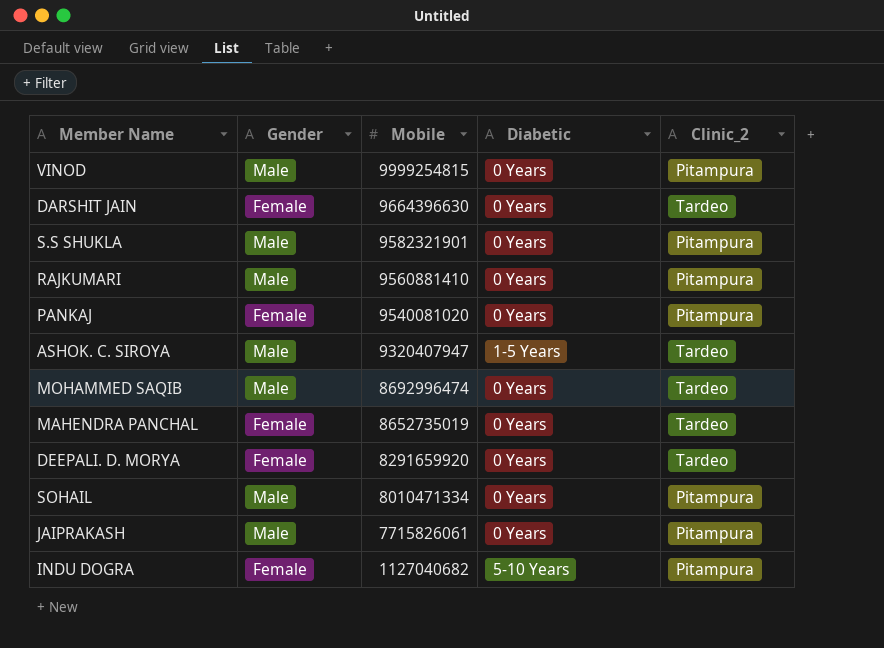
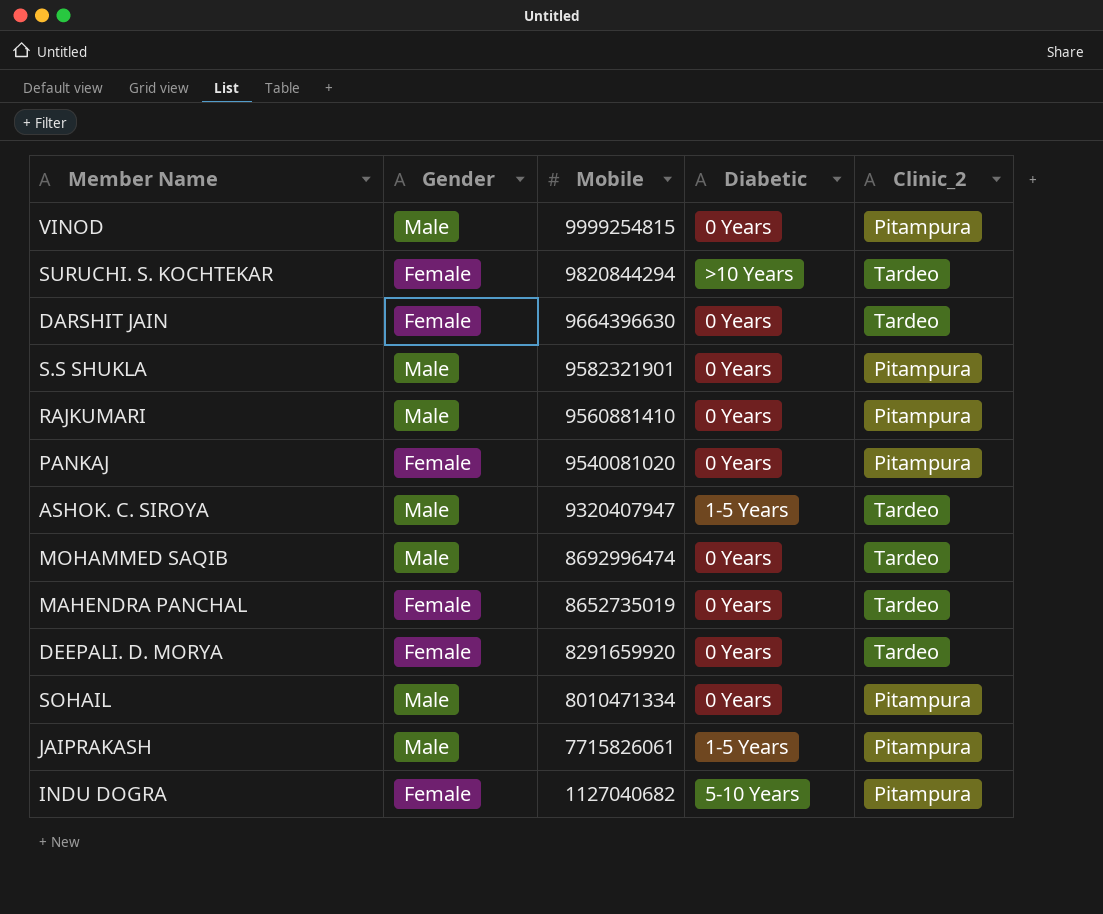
row SURUCHI. S. KOCHTEKAR: none -> Female | 9820844294 | >10 Years | Tardeo
JAIPRAKASH | Diabetic: 0 Years -> 1-5 Years

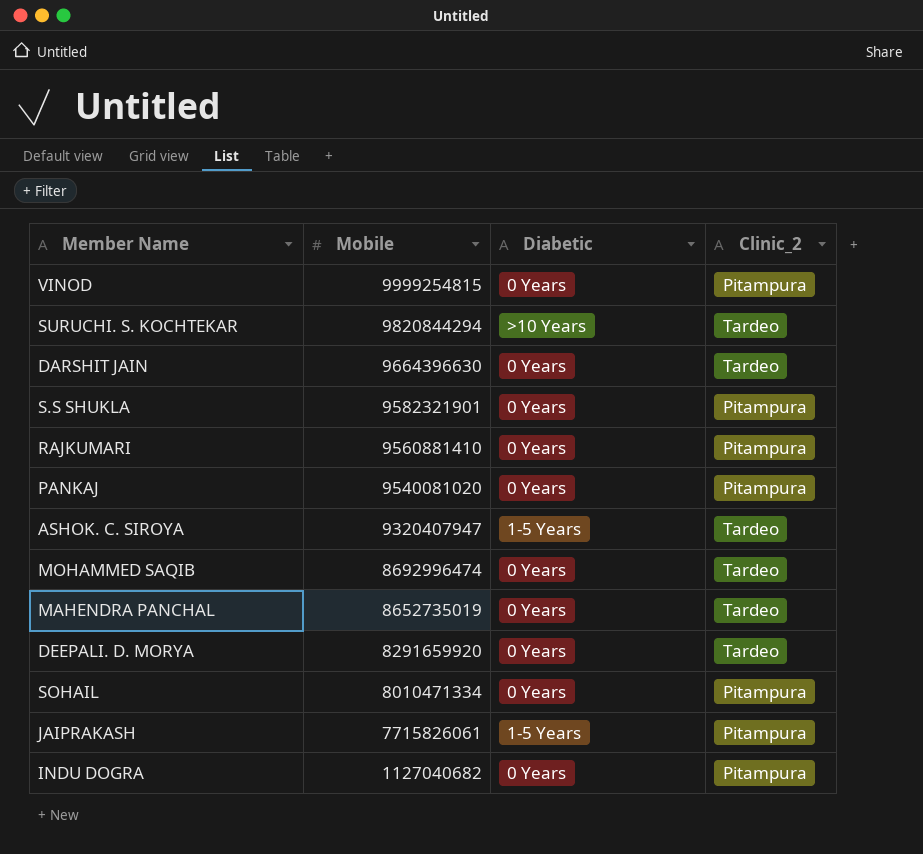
column Gender | position: 2 -> none
INDU DOGRA | Diabetic: 5-10 Years -> 0 Years

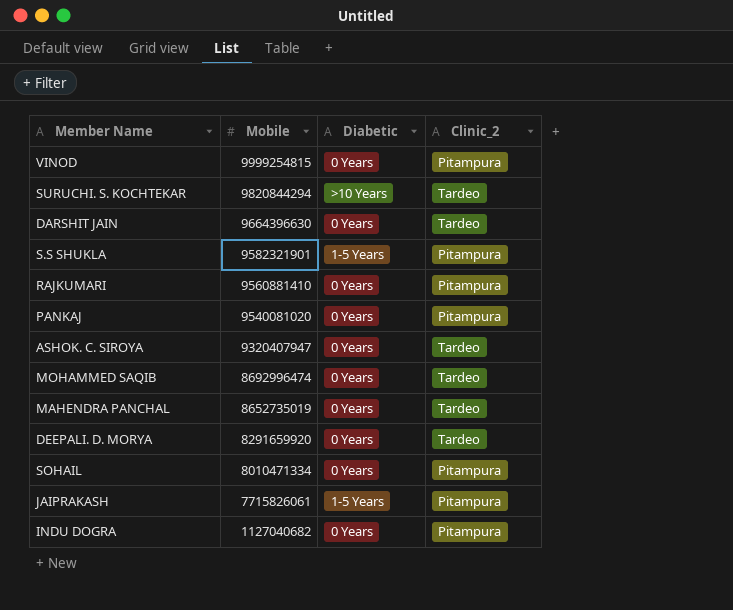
S.S SHUKLA | Diabetic: 0 Years -> 1-5 Years
ASHOK. C. SIROYA | Diabetic: 1-5 Years -> 0 Years

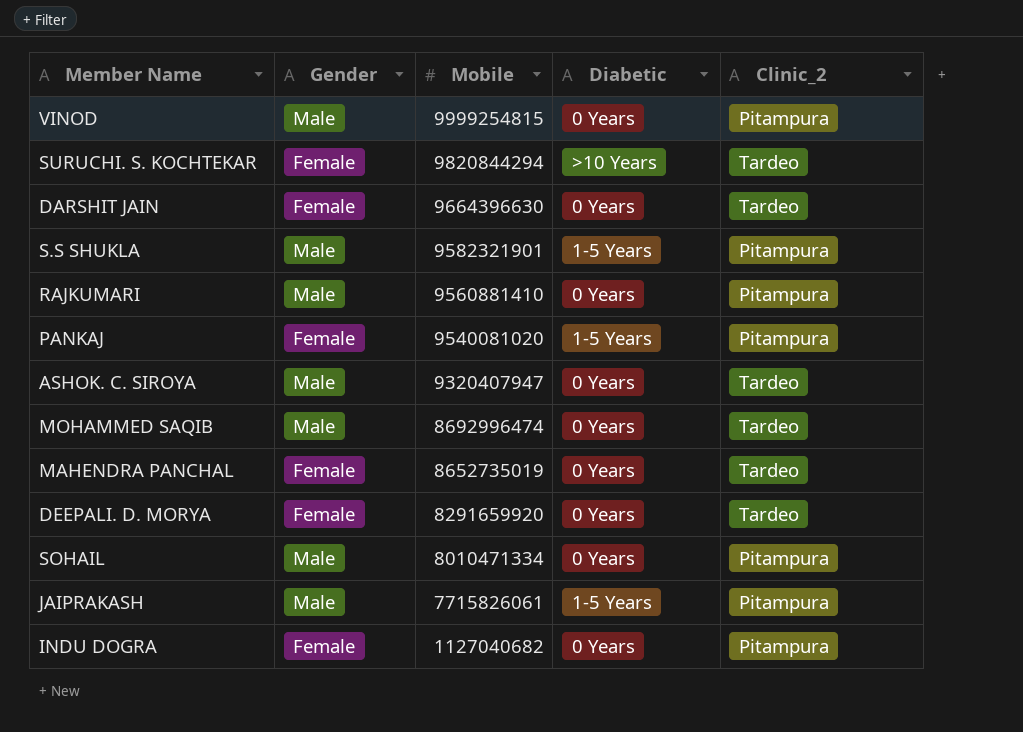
column Gender | position: none -> 2
PANKAJ | Diabetic: 0 Years -> 1-5 Years

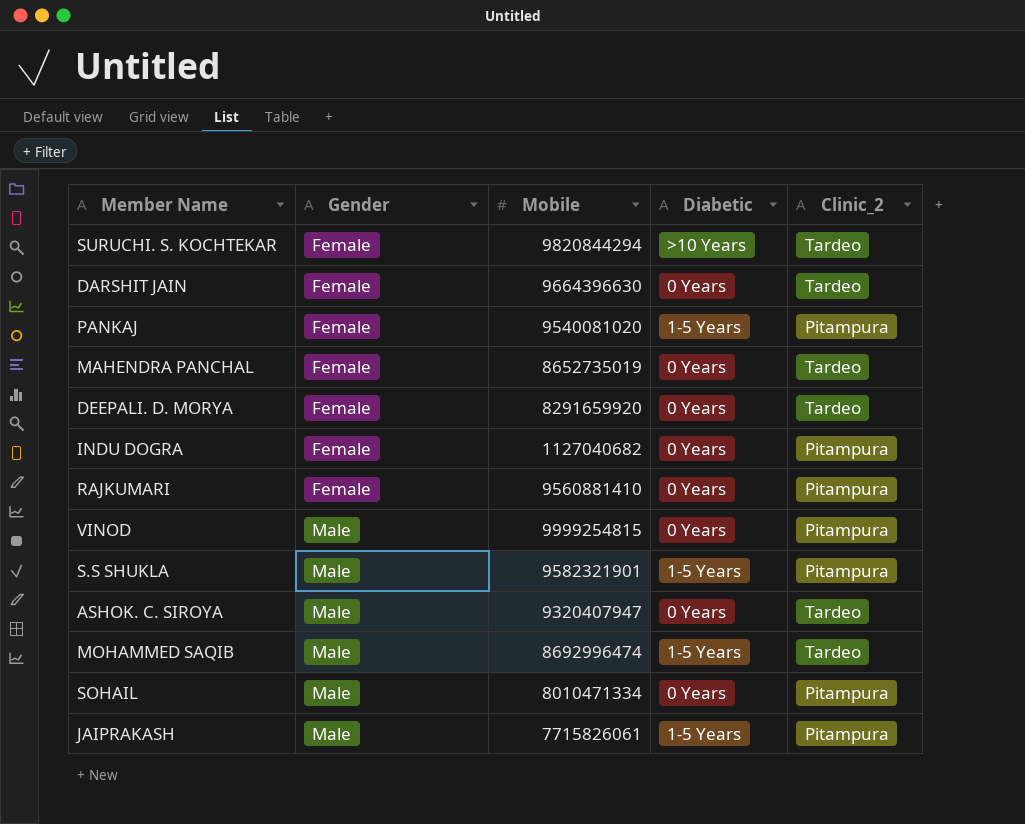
row order: Mobile descending -> Gender ascending
RAJKUMARI | Gender: Male -> Female
MOHAMMED SAQIB | Diabetic: 0 Years -> 1-5 Years

